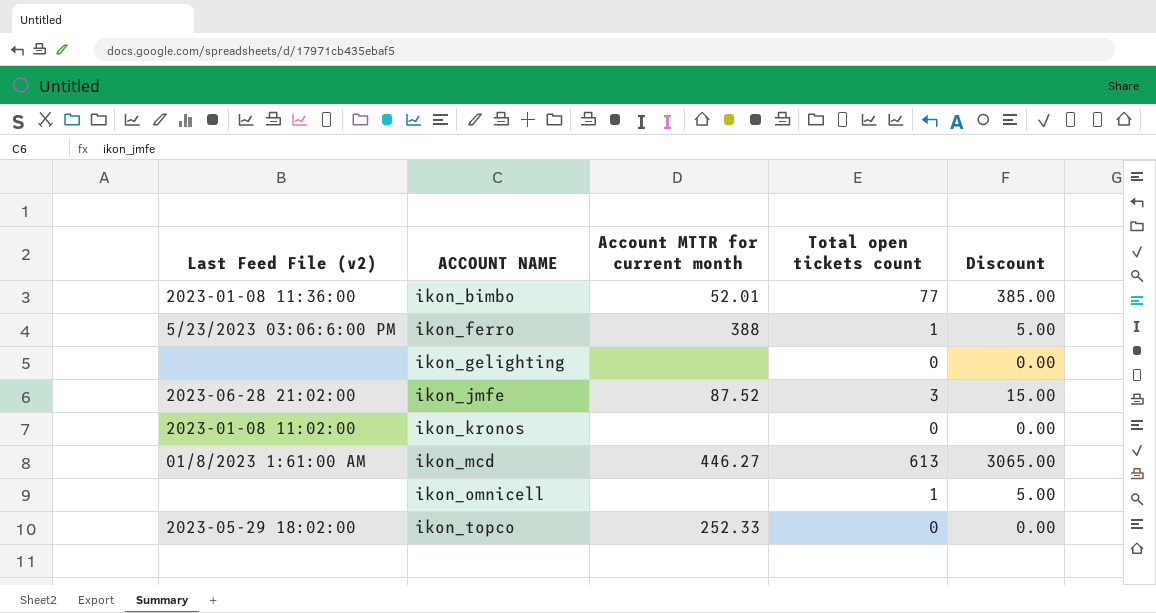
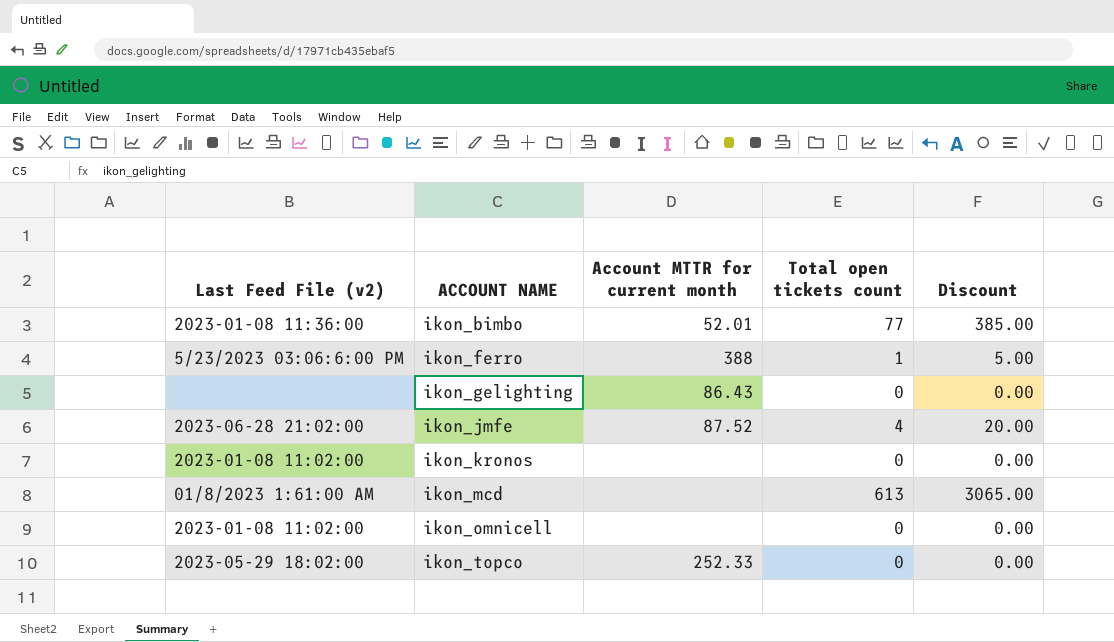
ikon_gelighting | Account MTTR for current month: none -> 86.43
ikon_jmfe | Total open tickets count: 3 -> 4
ikon_jmfe | Discount: 15.00 -> 20.00
ikon_mcd | Account MTTR for current month: 446.27 -> none
ikon_omnicell | Last Feed File (v2): none -> 2023-01-08 11:02:00
ikon_omnicell | Total open tickets count: 1 -> 0
ikon_omnicell | Discount: 5.00 -> 0.00

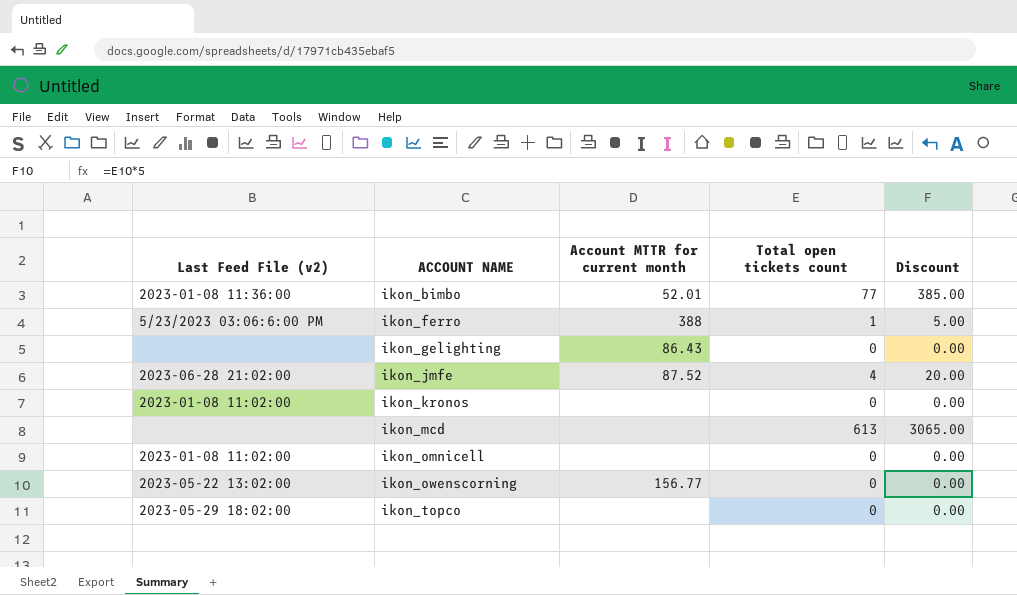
ikon_mcd | Last Feed File (v2): 01/8/2023 1:61:00 AM -> none
row ikon_owenscorning: none -> 2023-05-22 13:02:00 | 156.77 | 0 | 0.00
ikon_topco | Account MTTR for current month: 252.33 -> none

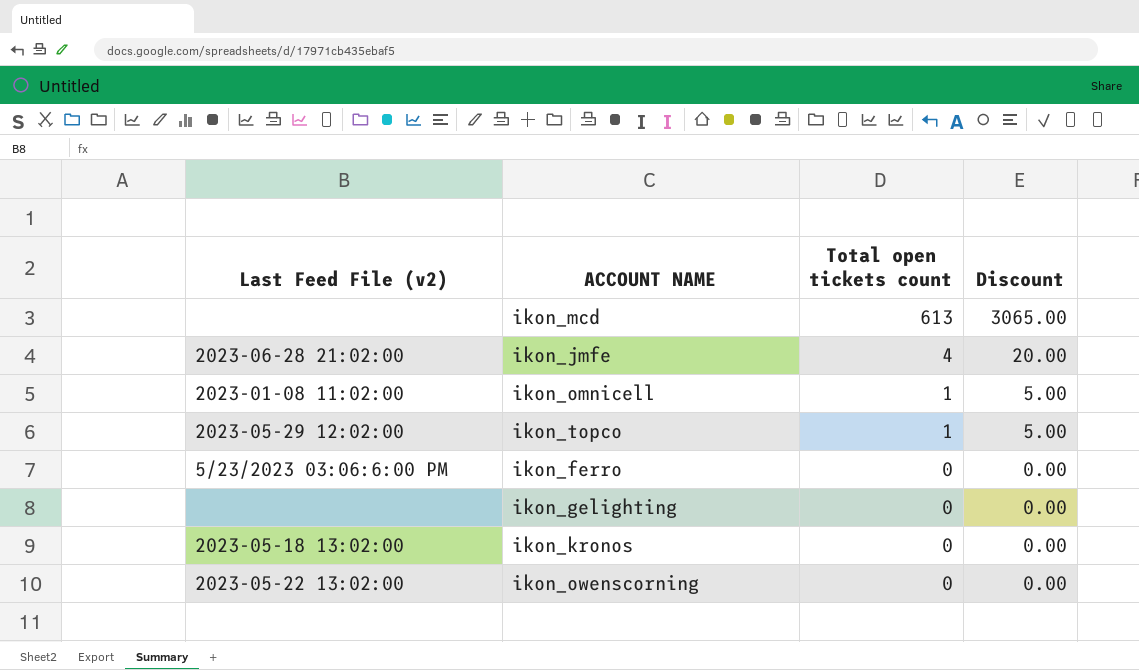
row order: ACCOUNT NAME ascending -> Total open tickets count descending
column Account MTTR for current month | position: 3 -> none
row ikon_bimbo: 2023-01-08 11:36:00 | 52.01 | 77 | 385.00 -> none
ikon_omnicell | Total open tickets count: 0 -> 1
ikon_omnicell | Discount: 0.00 -> 5.00
ikon_topco | Last Feed File (v2): 2023-05-29 18:02:00 -> 2023-05-29 12:02:00
ikon_topco | Total open tickets count: 0 -> 1
ikon_topco | Discount: 0.00 -> 5.00
ikon_ferro | Total open tickets count: 1 -> 0
ikon_ferro | Discount: 5.00 -> 0.00
ikon_kronos | Last Feed File (v2): 2023-01-08 11:02:00 -> 2023-05-18 13:02:00

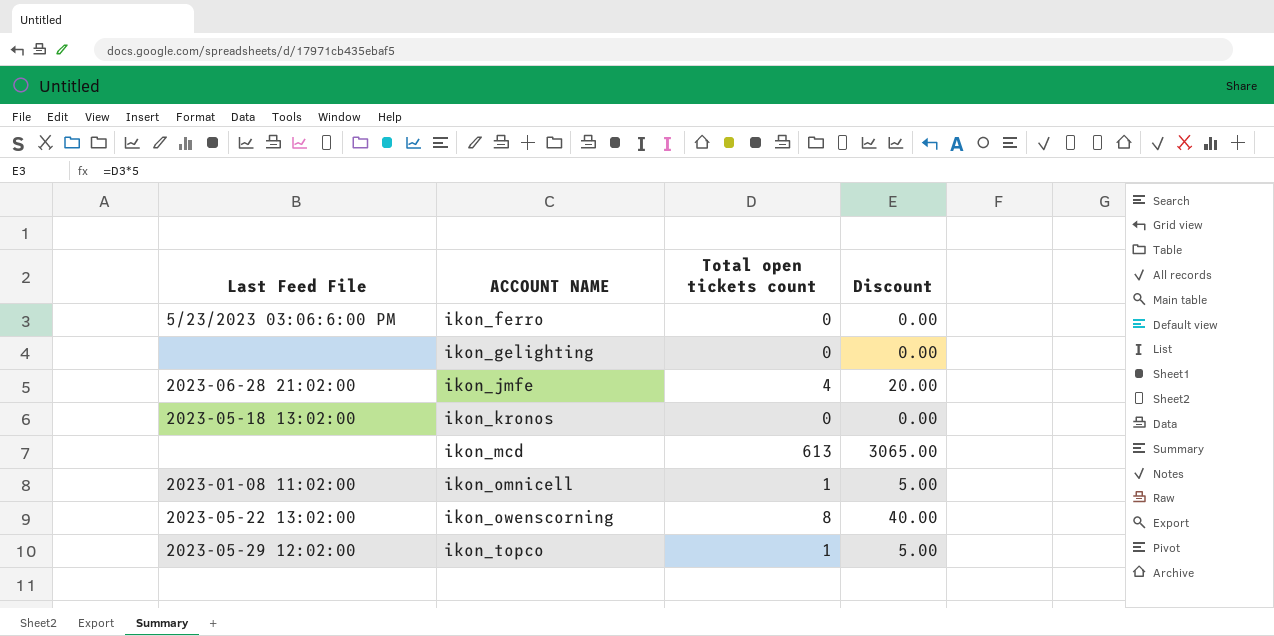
row order: Total open tickets count descending -> ACCOUNT NAME ascending
column name: Last Feed File (v2) -> Last Feed File
ikon_owenscorning | Total open tickets count: 0 -> 8
ikon_owenscorning | Discount: 0.00 -> 40.00

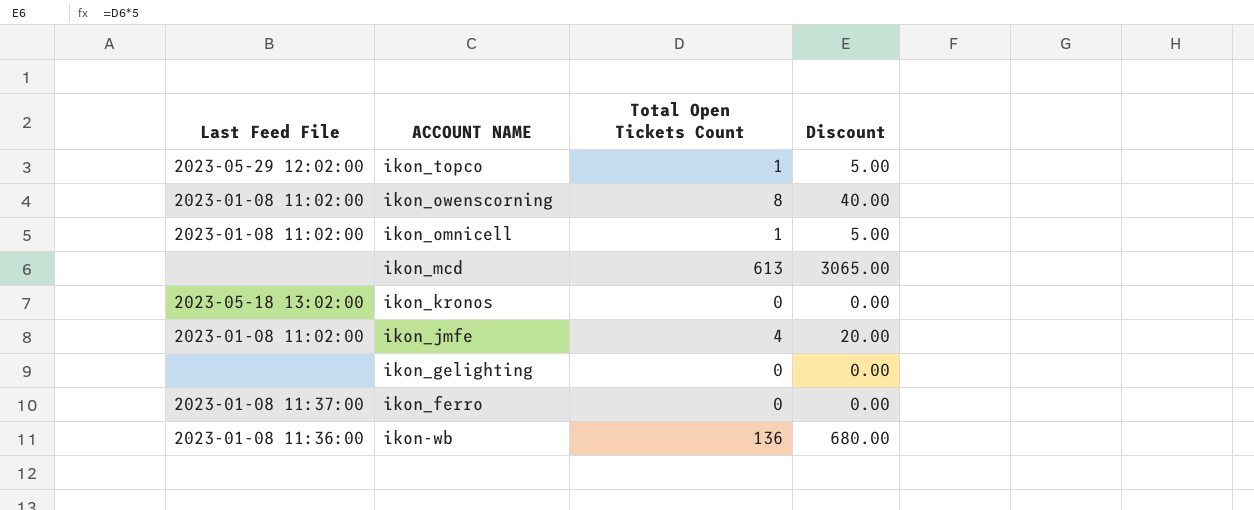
row order: ACCOUNT NAME ascending -> ACCOUNT NAME descending
column name: Total open tickets count -> Total Open Tickets Count
ikon_owenscorning | Last Feed File: 2023-05-22 13:02:00 -> 2023-01-08 11:02:00
ikon_jmfe | Last Feed File: 2023-06-28 21:02:00 -> 2023-01-08 11:02:00
ikon_ferro | Last Feed File: 5/23/2023 03:06:6:00 PM -> 2023-01-08 11:37:00
row ikon-wb: none -> 2023-01-08 11:36:00 | 136 | 680.00

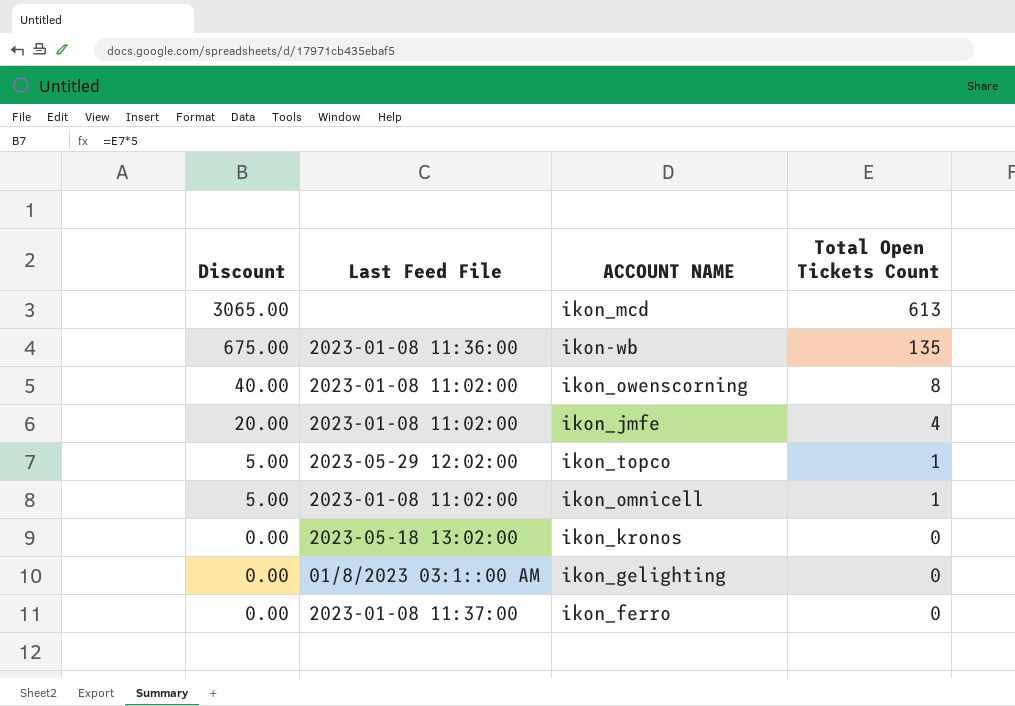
row order: ACCOUNT NAME descending -> Discount descending
column Discount | position: 4 -> 1
ikon-wb | Discount: 680.00 -> 675.00
ikon-wb | Total Open Tickets Count: 136 -> 135
ikon_gelighting | Last Feed File: none -> 01/8/2023 03:1::00 AM

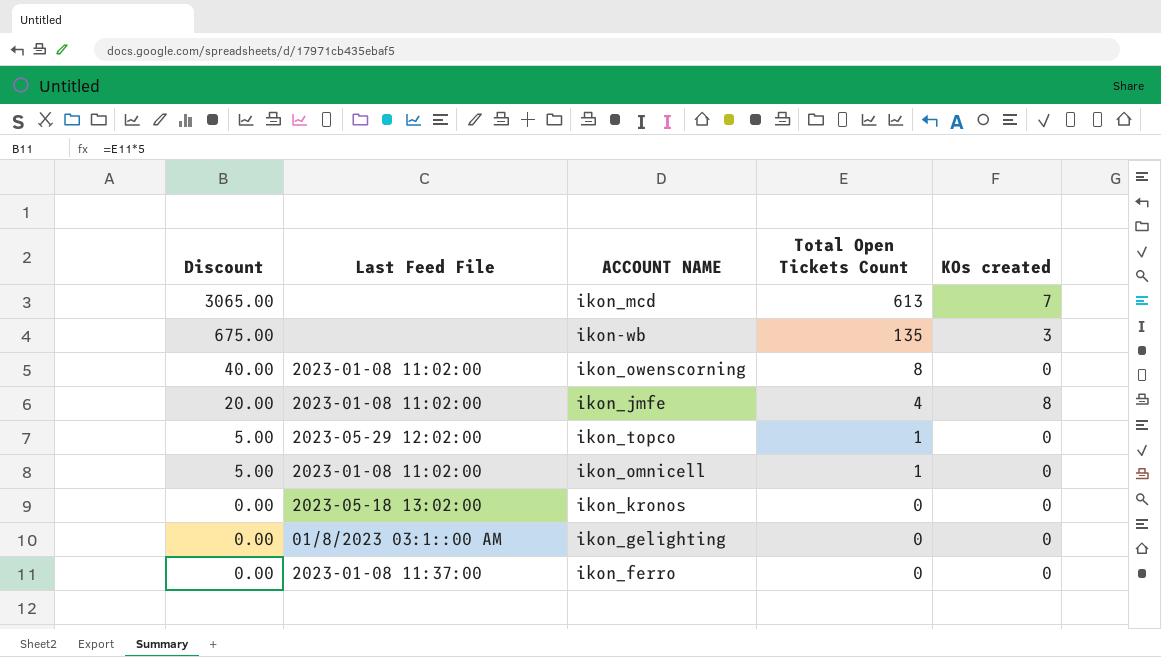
column KOs created | position: none -> 5
ikon-wb | Last Feed File: 2023-01-08 11:36:00 -> none

